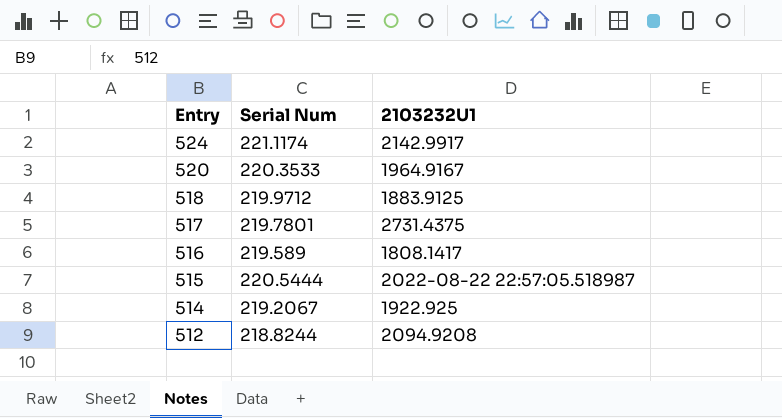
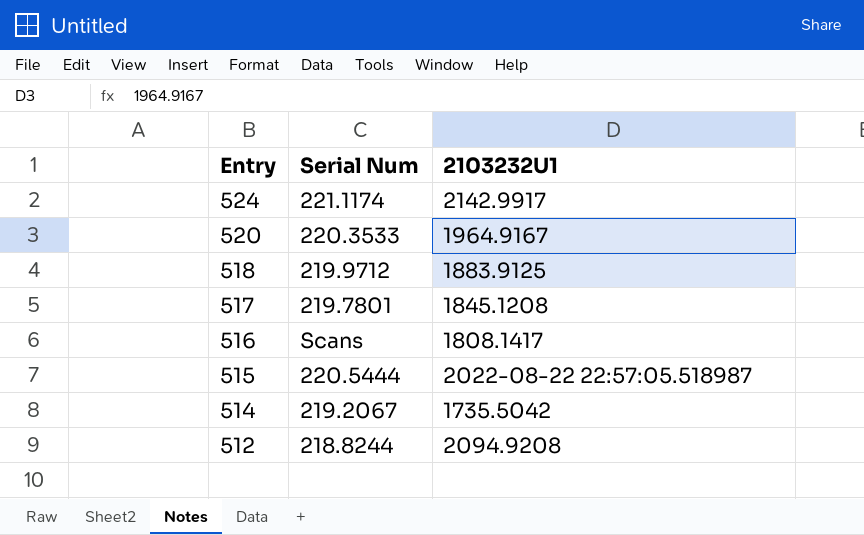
517 | 2103232U1: 2731.4375 -> 1845.1208
516 | Serial Num: 219.589 -> Scans
514 | 2103232U1: 1922.925 -> 1735.5042

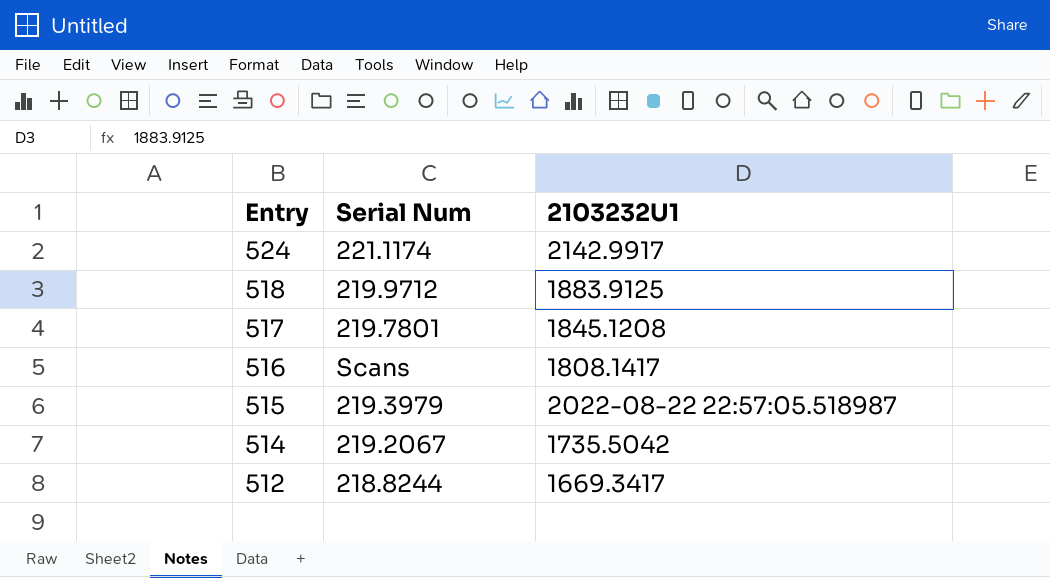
row 520: 220.3533 | 1964.9167 -> none
515 | Serial Num: 220.5444 -> 219.3979
512 | 2103232U1: 2094.9208 -> 1669.3417

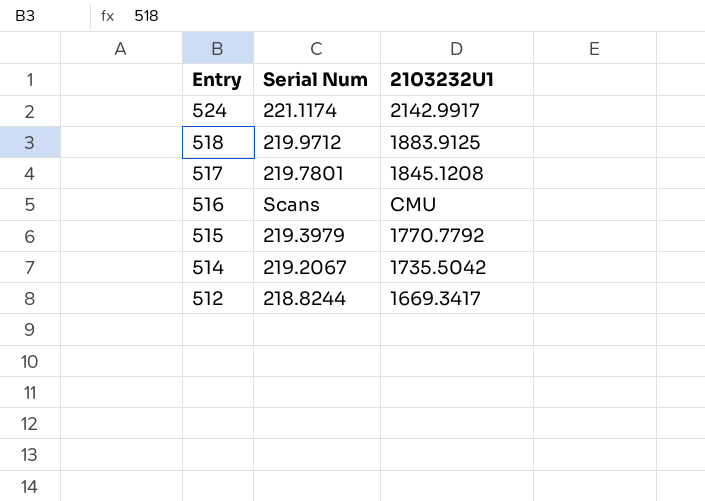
516 | 2103232U1: 1808.1417 -> CMU
515 | 2103232U1: 2022-08-22 22:57:05.518987 -> 1770.7792

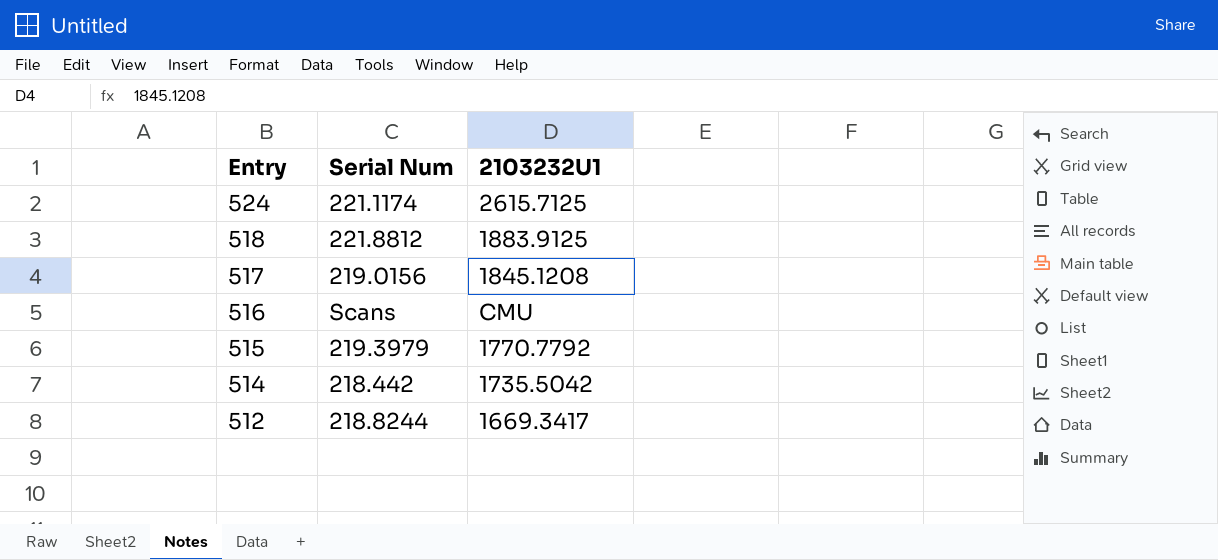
524 | 2103232U1: 2142.9917 -> 2615.7125
518 | Serial Num: 219.9712 -> 221.8812
517 | Serial Num: 219.7801 -> 219.0156
514 | Serial Num: 219.2067 -> 218.442

